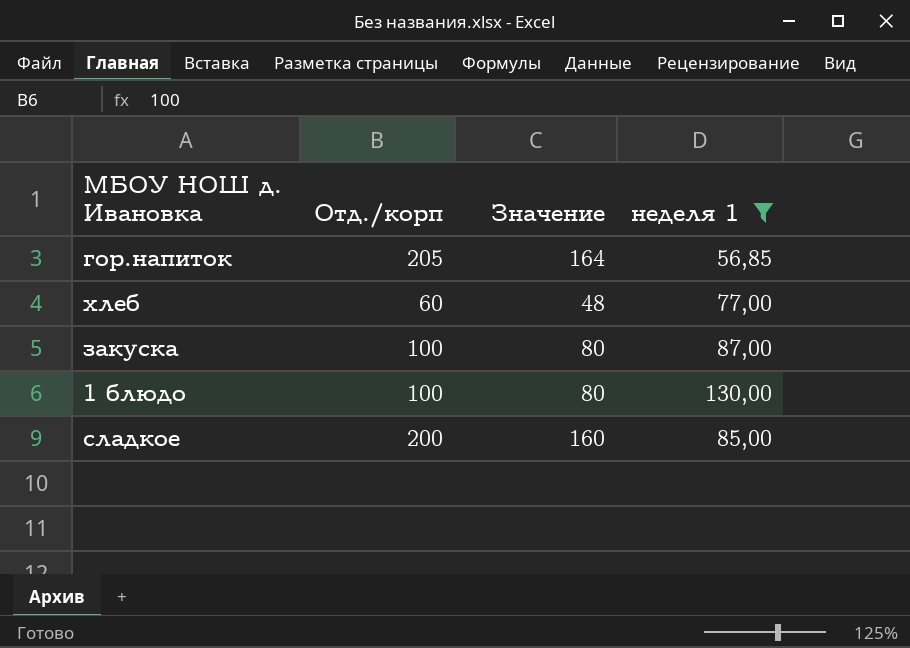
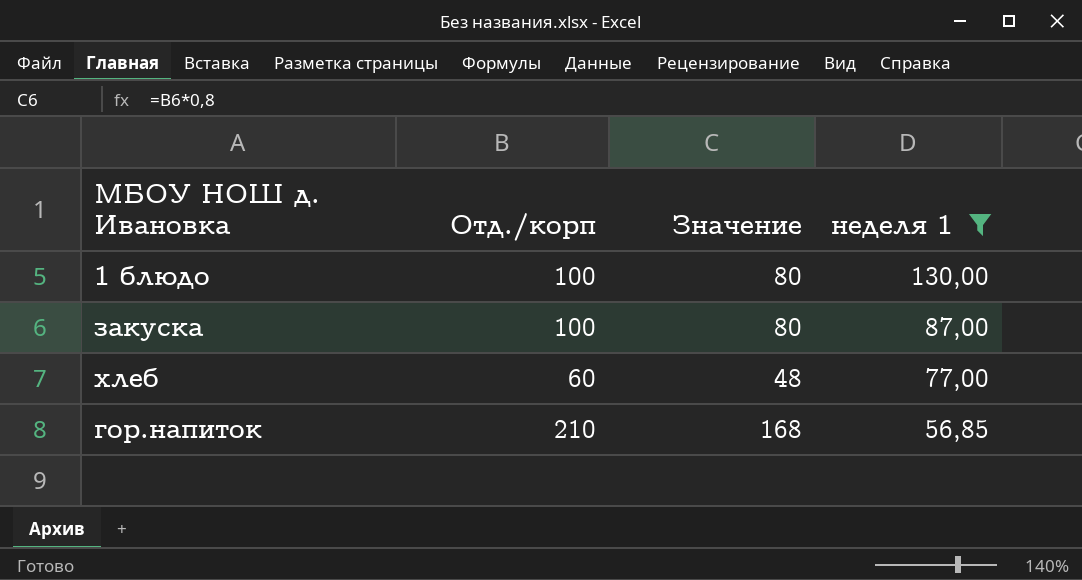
row order: none -> неделя 1 descending
row сладкое: 200 | 160 | 85,00 -> none
гор.напиток | Отд./корп: 205 -> 210
гор.напиток | Значение: 164 -> 168

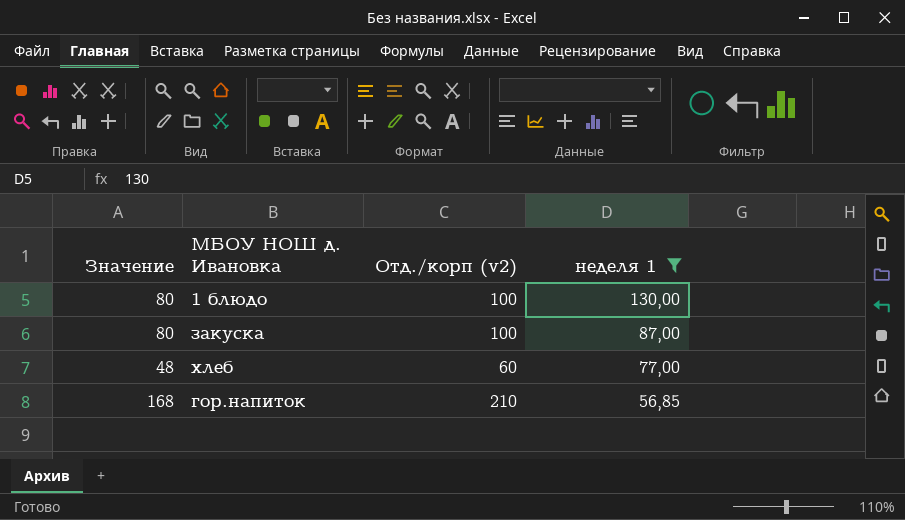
column Значение | position: 3 -> 1
column name: Отд./корп -> Отд./корп (v2)

